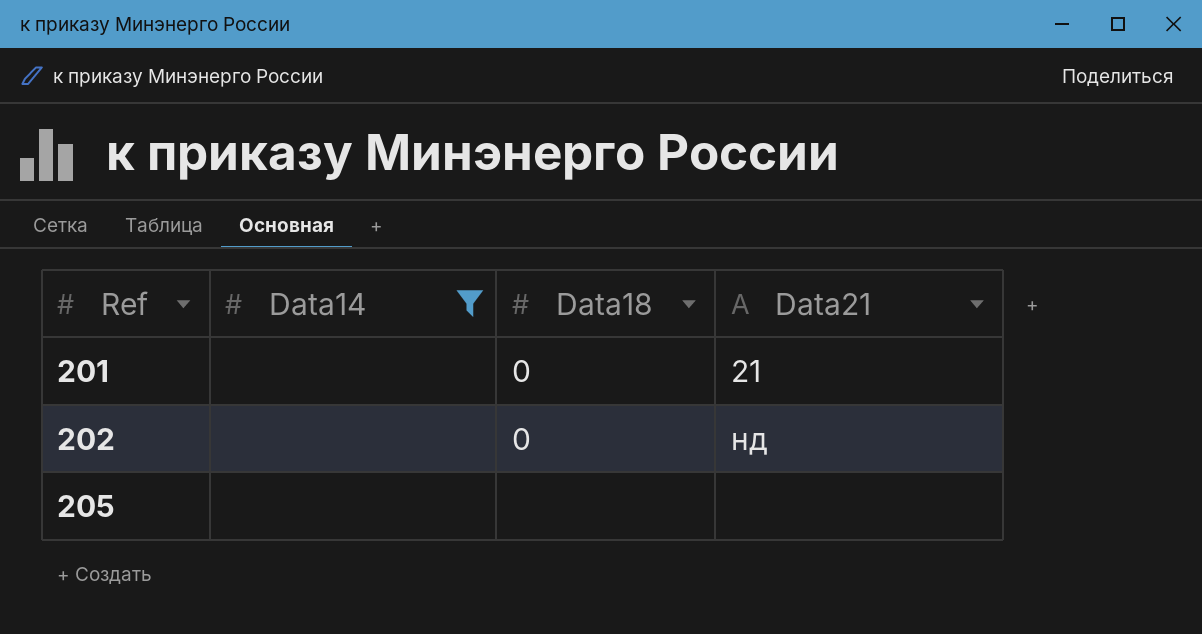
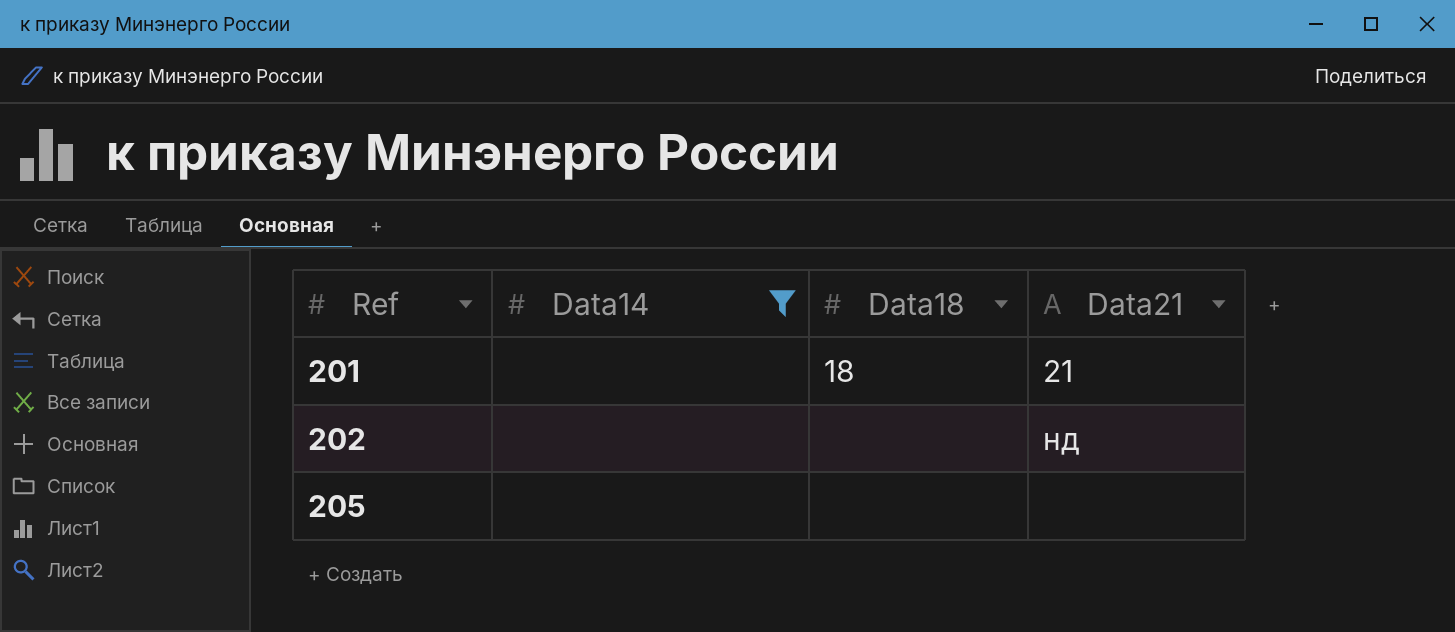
201 | Data18: 0 -> 18
202 | Data18: 0 -> none

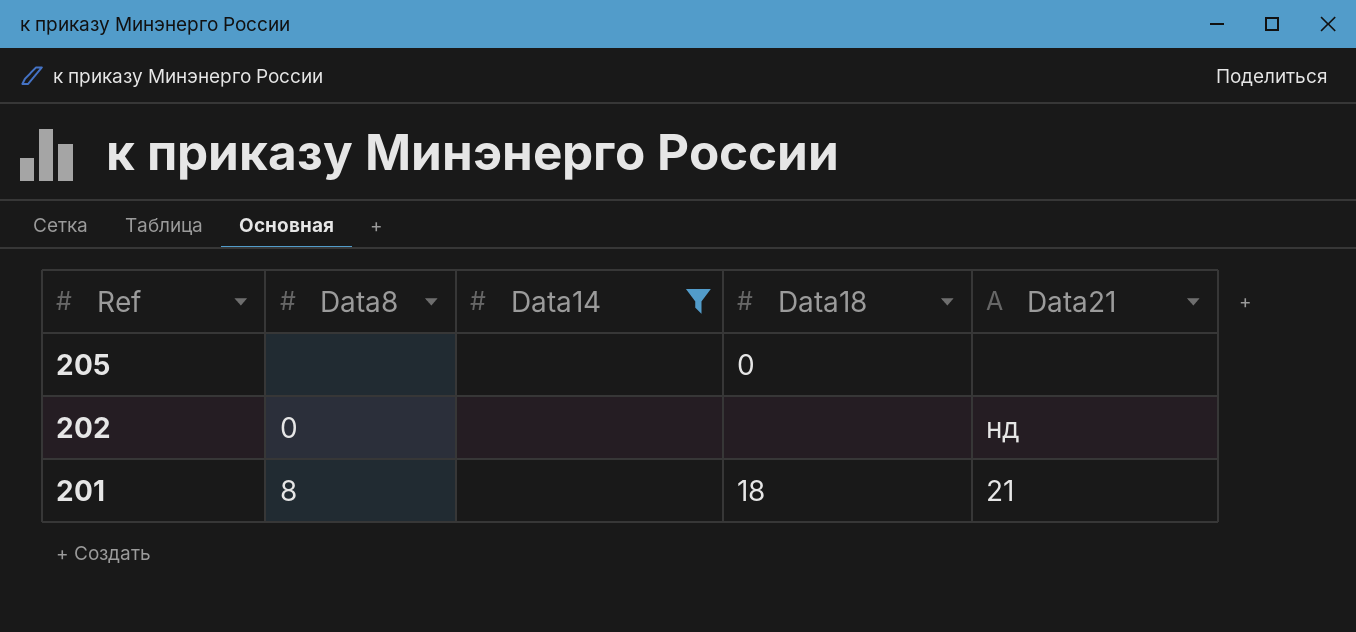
row order: Ref ascending -> Ref descending
column Data8 | position: none -> 2
205 | Data18: none -> 0

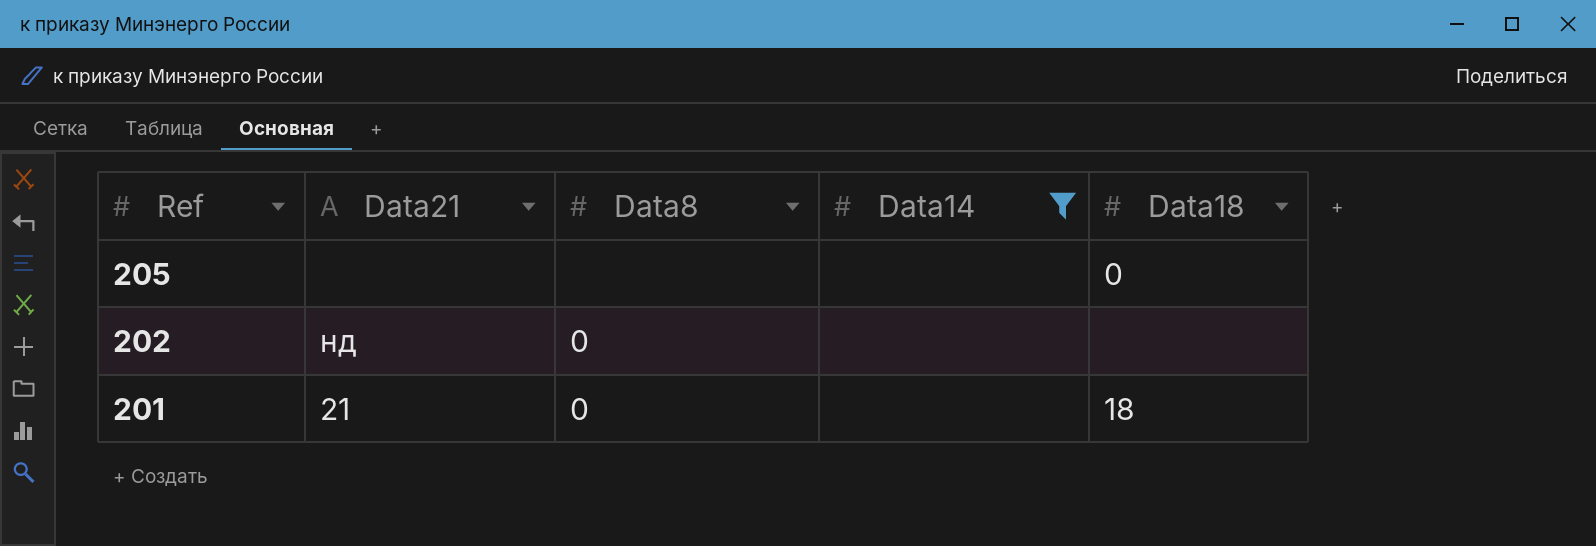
column Data21 | position: 5 -> 2
201 | Data8: 8 -> 0

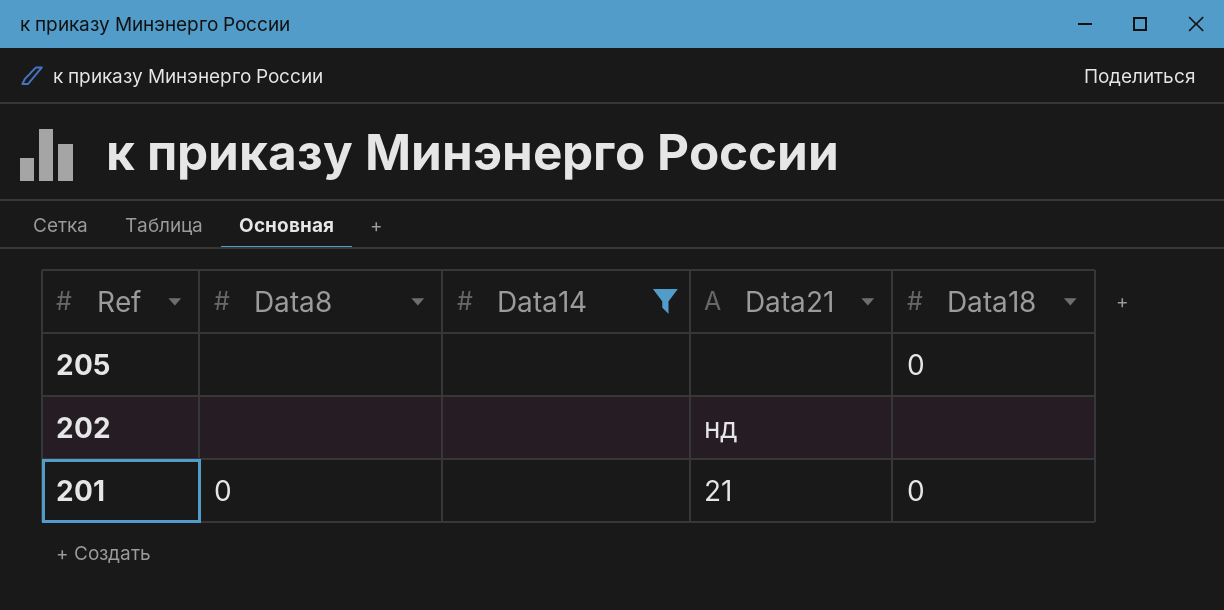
column Data21 | position: 2 -> 4
202 | Data8: 0 -> none
201 | Data18: 18 -> 0

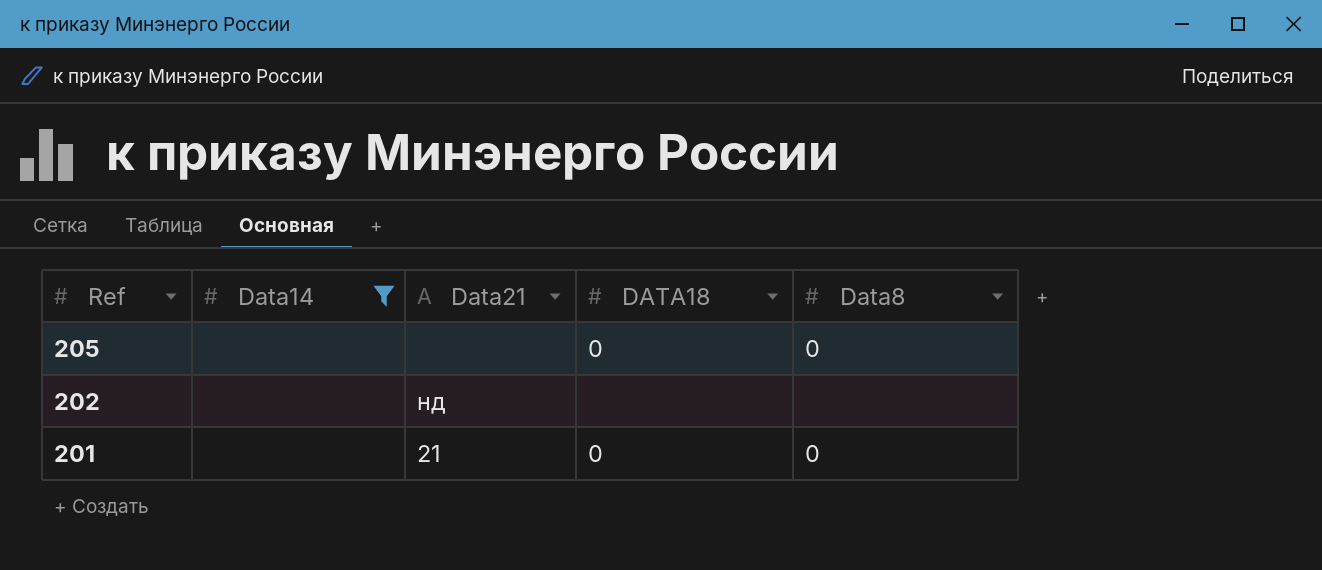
column name: Data18 -> DATA18
column Data8 | position: 2 -> 5
205 | Data8: none -> 0

